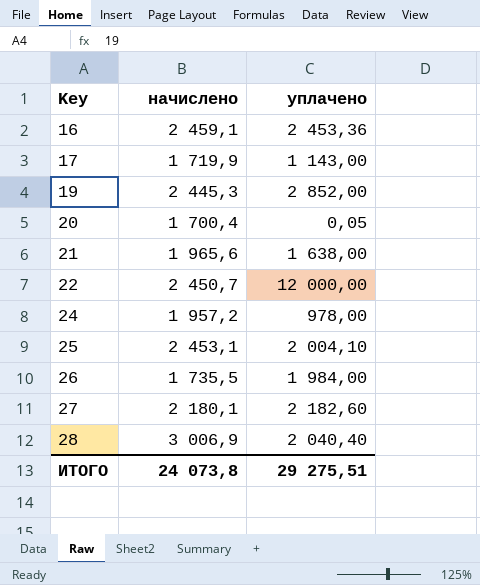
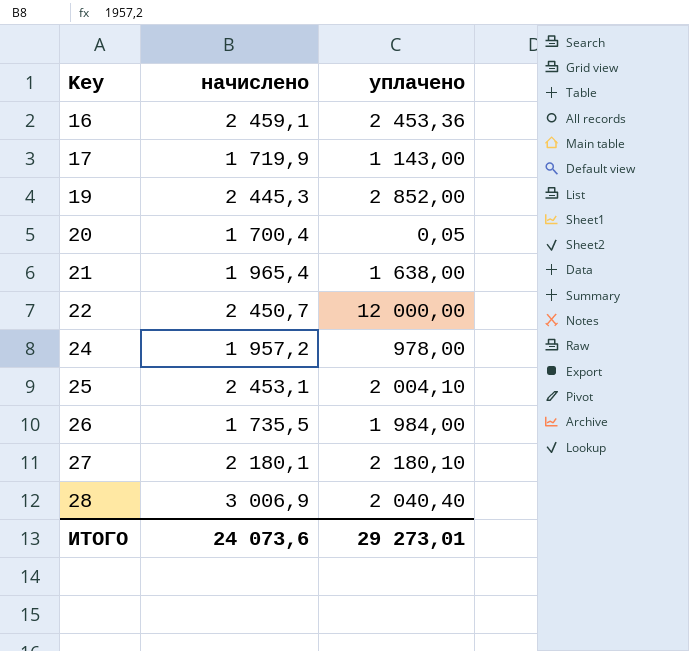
21 | начислено: 1 965,6 -> 1 965,4
27 | уплачено: 2 182,60 -> 2 180,10
ИТОГО | начислено: 24 073,8 -> 24 073,6
ИТОГО | уплачено: 29 275,51 -> 29 273,01

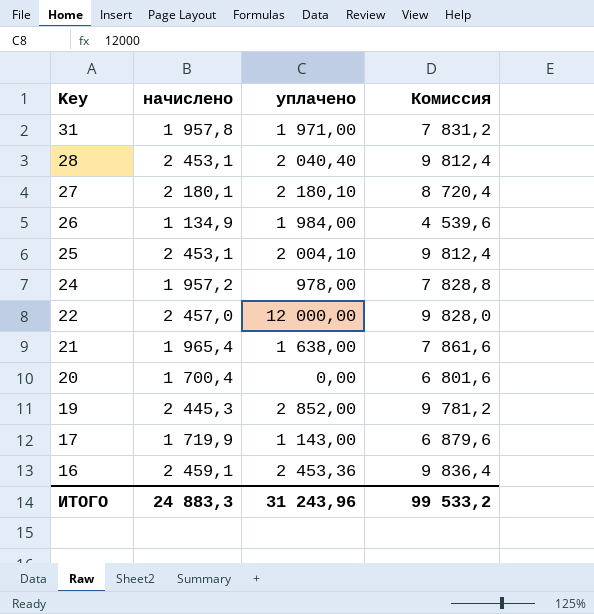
row order: Key ascending -> Key descending
column Комиссия | formula: none -> [начислено] * 4
row 31: none -> 1 957,8 | 1 971,00 | 7 831,2
28 | начислено: 3 006,9 -> 2 453,1
26 | начислено: 1 735,5 -> 1 134,9
22 | начислено: 2 450,7 -> 2 457,0
20 | уплачено: 0,05 -> 0,00
ИТОГО | начислено: 24 073,6 -> 24 883,3
ИТОГО | уплачено: 29 273,01 -> 31 243,96

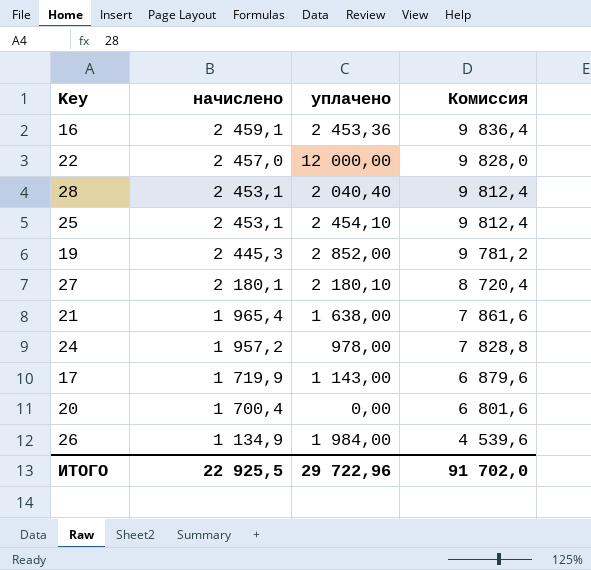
row order: Key descending -> начислено descending
row 31: 1 957,8 | 1 971,00 | 7 831,2 -> none
25 | уплачено: 2 004,10 -> 2 454,10
ИТОГО | начислено: 24 883,3 -> 22 925,5
ИТОГО | уплачено: 31 243,96 -> 29 722,96
ИТОГО | Комиссия: 99 533,2 -> 91 702,0

